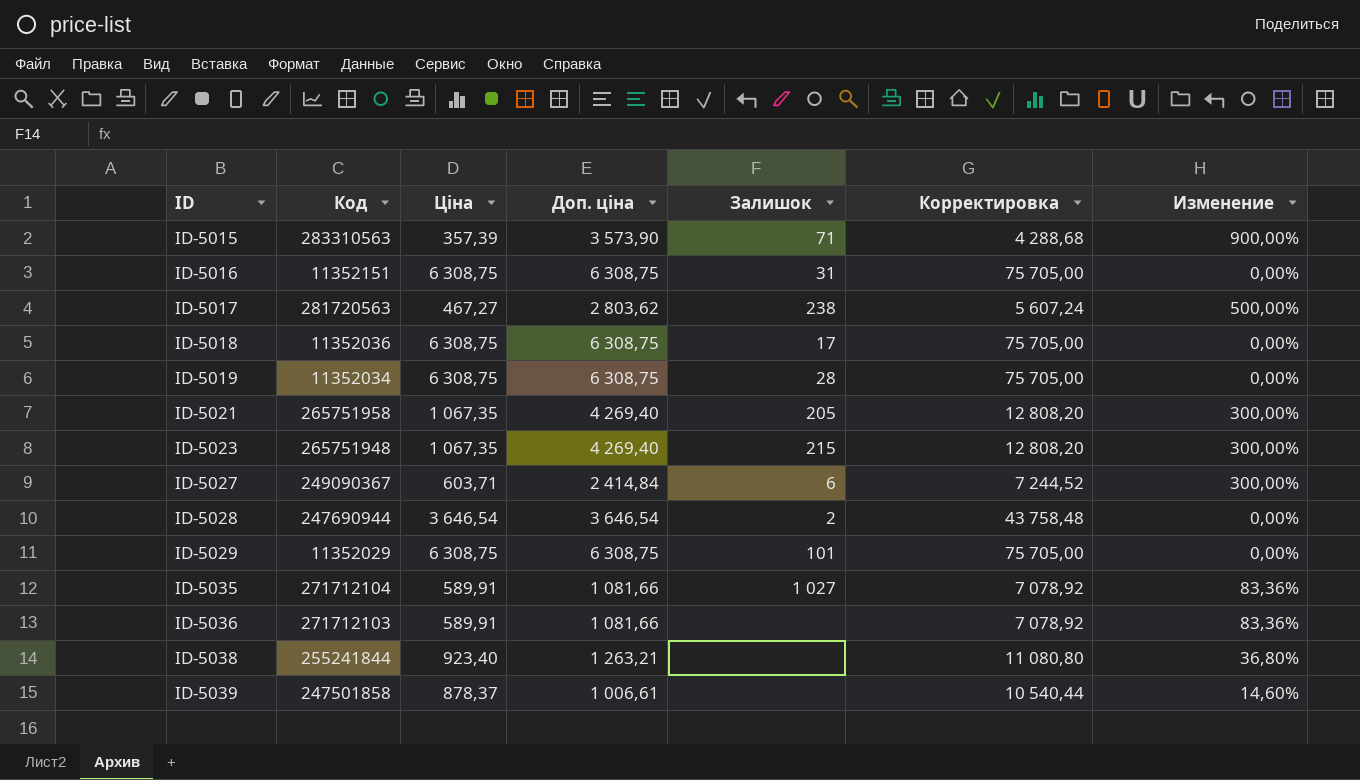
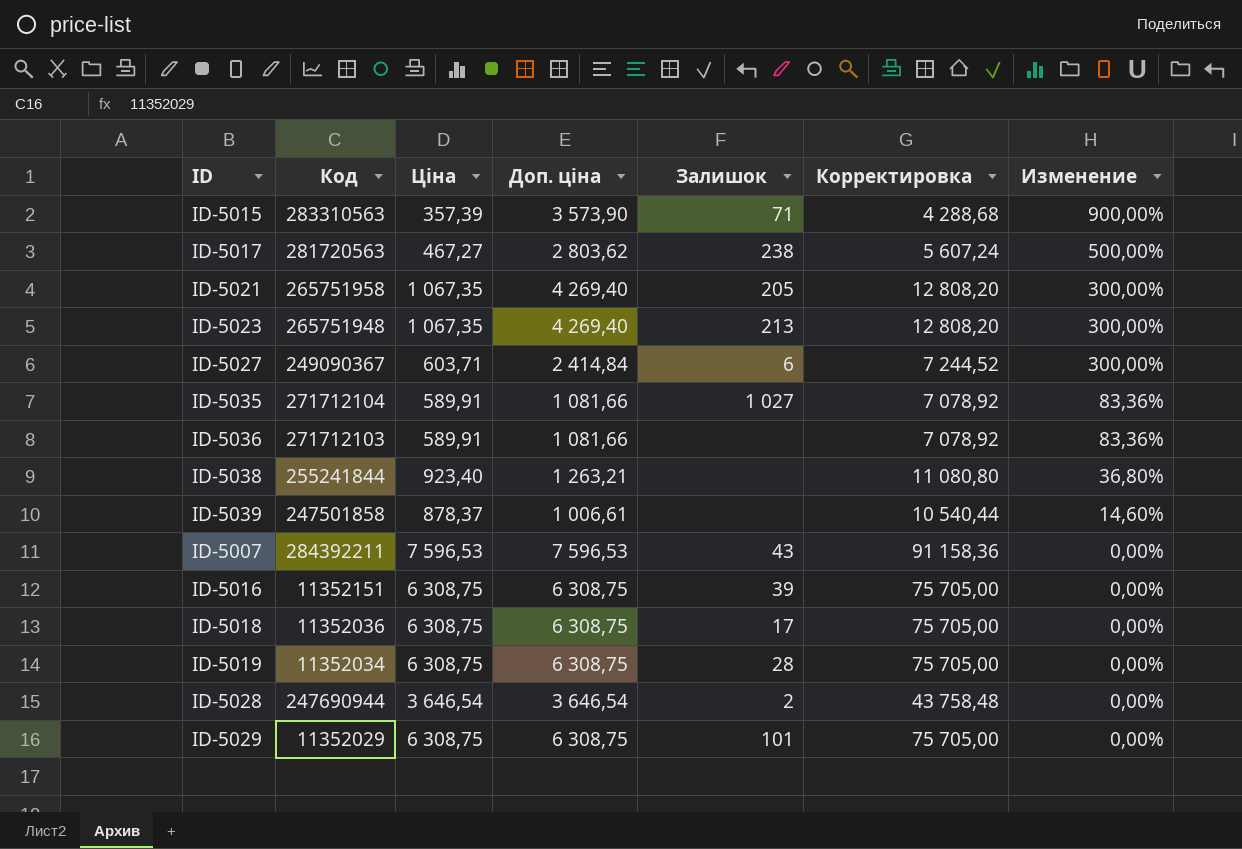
row order: ID ascending -> Изменение descending
ID-5023 | Залишок: 215 -> 213
row ID-5007: none -> 284392211 | 7 596,53 | 7 596,53 | 43 | 91 158,36 | 0,00%
ID-5016 | Залишок: 31 -> 39

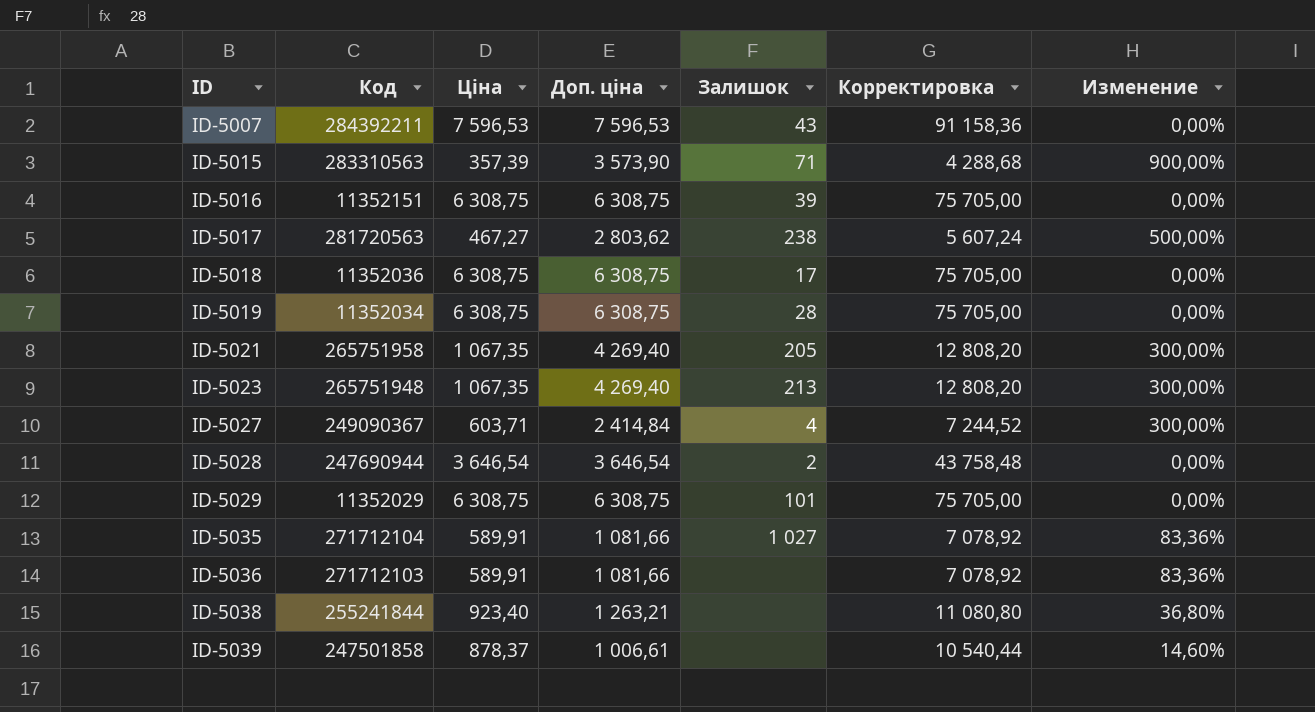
row order: Изменение descending -> ID ascending
ID-5027 | Залишок: 6 -> 4

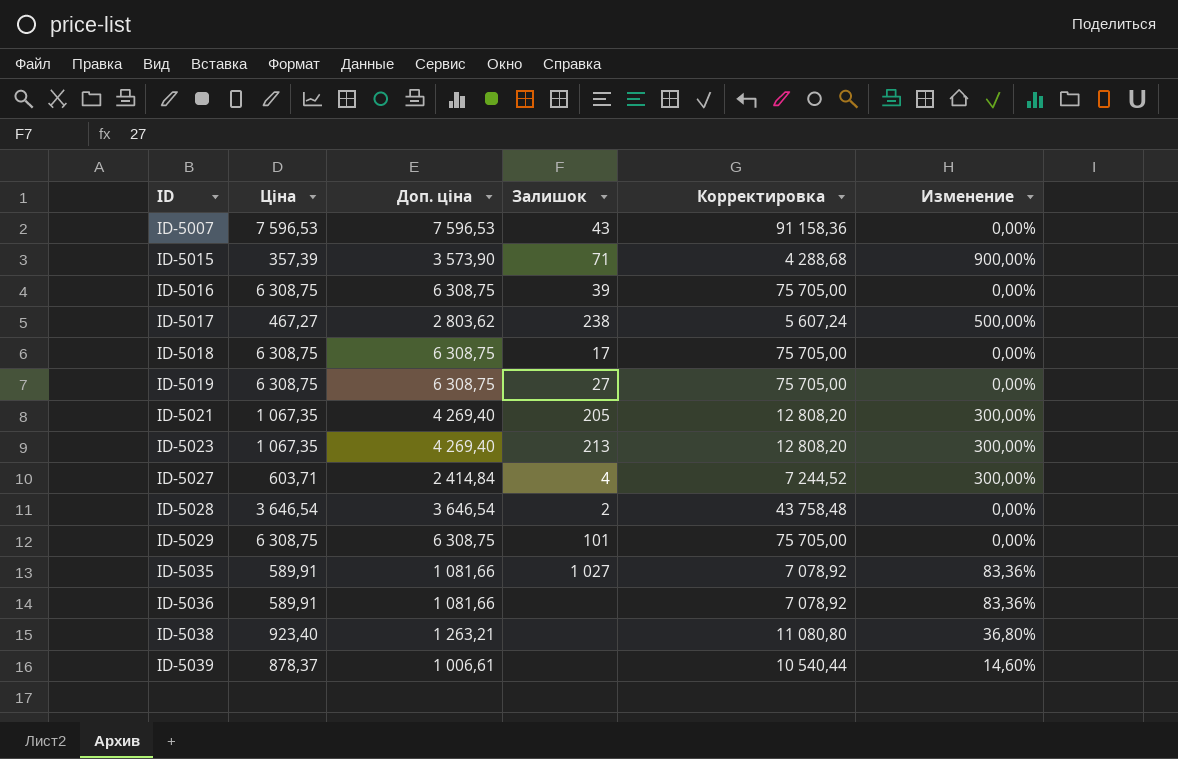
column Код | position: 2 -> none
ID-5019 | Залишок: 28 -> 27

